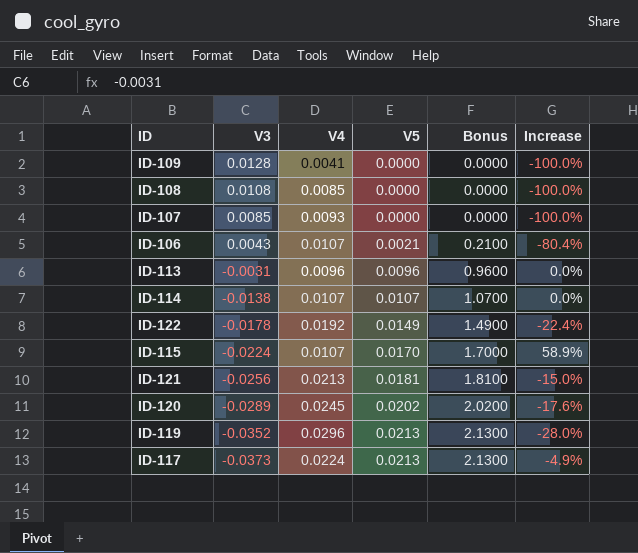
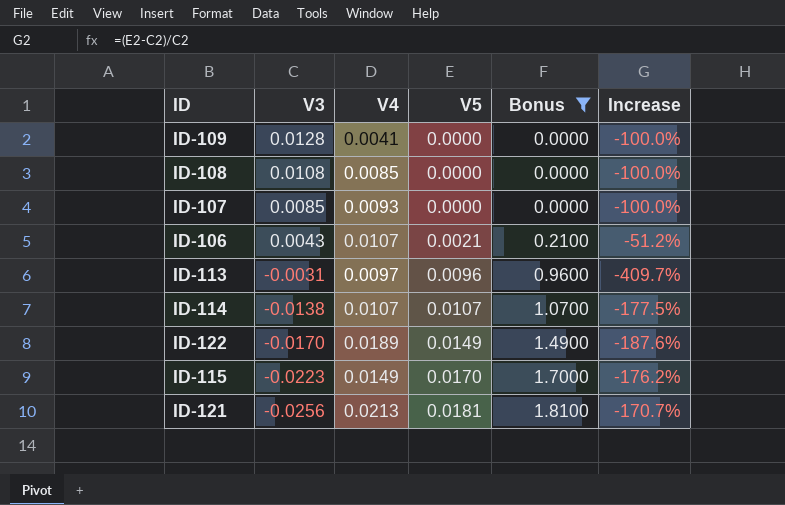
filter: none -> Bonus <= 1.8100
column Increase | formula: ([V5] - [V4]) / [V4] -> ([V5] - [V3]) / [V3]
ID-113 | V4: 0.0096 -> 0.0097
ID-122 | V3: -0.0178 -> -0.0170
ID-122 | V4: 0.0192 -> 0.0189
ID-115 | V3: -0.0224 -> -0.0223
ID-115 | V4: 0.0107 -> 0.0149

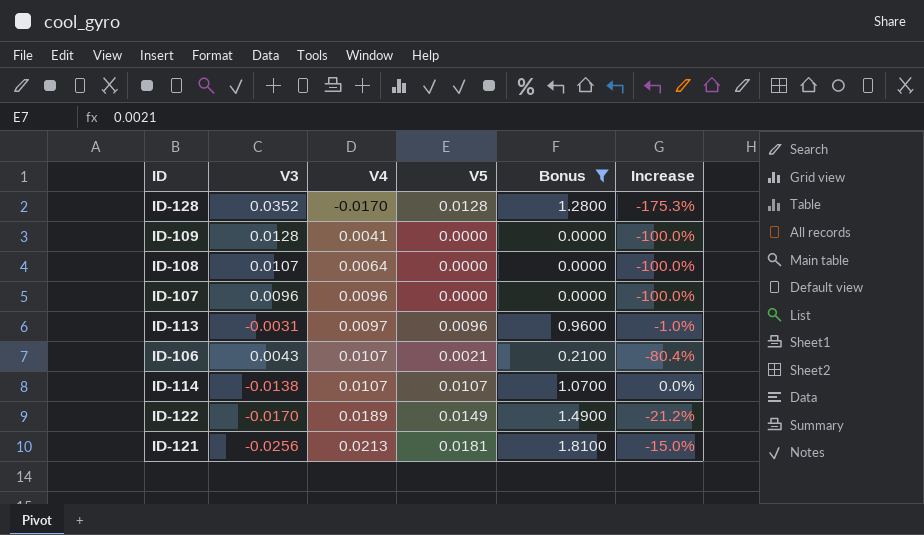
row order: V3 descending -> V4 ascending
column Increase | formula: ([V5] - [V3]) / [V3] -> ([V5] - [V4]) / [V4]
row ID-115: -0.0223 | 0.0149 | 0.0170 | 1.7000 | -176.2% -> none
row ID-128: none -> 0.0352 | -0.0170 | 0.0128 | 1.2800 | -175.3%
ID-108 | V3: 0.0108 -> 0.0107
ID-108 | V4: 0.0085 -> 0.0064
ID-107 | V3: 0.0085 -> 0.0096
ID-107 | V4: 0.0093 -> 0.0096

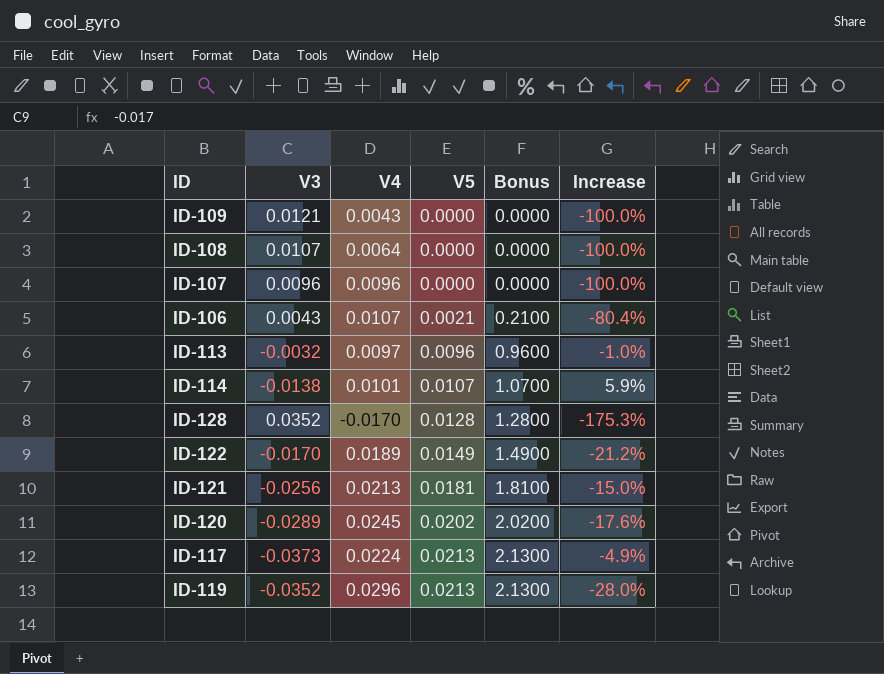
filter: Bonus <= 1.8100 -> none
row order: V4 ascending -> V5 ascending
ID-109 | V3: 0.0128 -> 0.0121
ID-109 | V4: 0.0041 -> 0.0043
ID-113 | V3: -0.0031 -> -0.0032
ID-114 | V4: 0.0107 -> 0.0101
ID-114 | Increase: 0.0% -> 5.9%

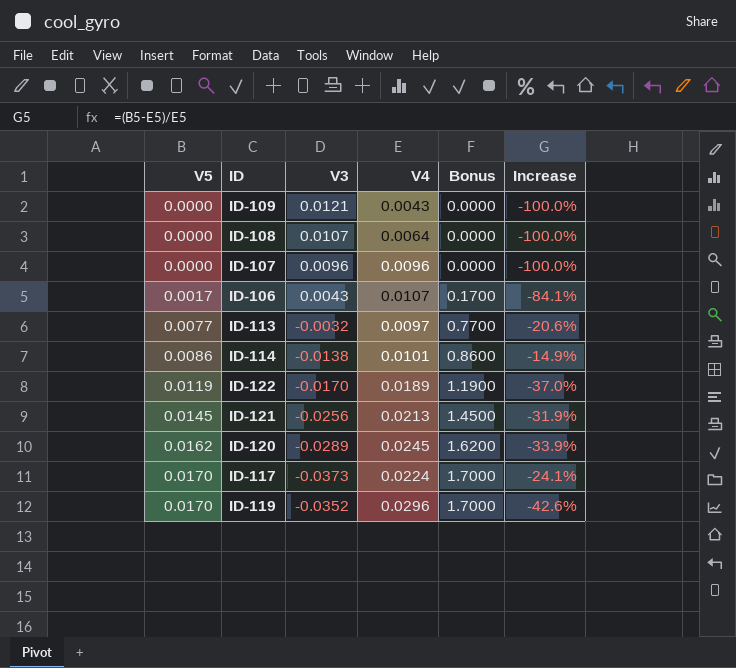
column V5 | position: 4 -> 1
row ID-128: 0.0352 | -0.0170 | 0.0128 | 1.2800 | -175.3% -> none
ID-106 | V5: 0.0021 -> 0.0017
ID-106 | Bonus: 0.2100 -> 0.1700
ID-106 | Increase: -80.4% -> -84.1%
ID-113 | V5: 0.0096 -> 0.0077
ID-113 | Bonus: 0.9600 -> 0.7700
ID-113 | Increase: -1.0% -> -20.6%
ID-114 | V5: 0.0107 -> 0.0086
ID-114 | Bonus: 1.0700 -> 0.8600
ID-114 | Increase: 5.9% -> -14.9%
ID-122 | V5: 0.0149 -> 0.0119
ID-122 | Bonus: 1.4900 -> 1.1900
ID-122 | Increase: -21.2% -> -37.0%
ID-121 | V5: 0.0181 -> 0.0145
ID-121 | Bonus: 1.8100 -> 1.4500
ID-121 | Increase: -15.0% -> -31.9%
ID-120 | V5: 0.0202 -> 0.0162
ID-120 | Bonus: 2.0200 -> 1.6200
ID-120 | Increase: -17.6% -> -33.9%
ID-117 | V5: 0.0213 -> 0.0170
ID-117 | Bonus: 2.1300 -> 1.7000
ID-117 | Increase: -4.9% -> -24.1%
ID-119 | V5: 0.0213 -> 0.0170
ID-119 | Bonus: 2.1300 -> 1.7000
ID-119 | Increase: -28.0% -> -42.6%

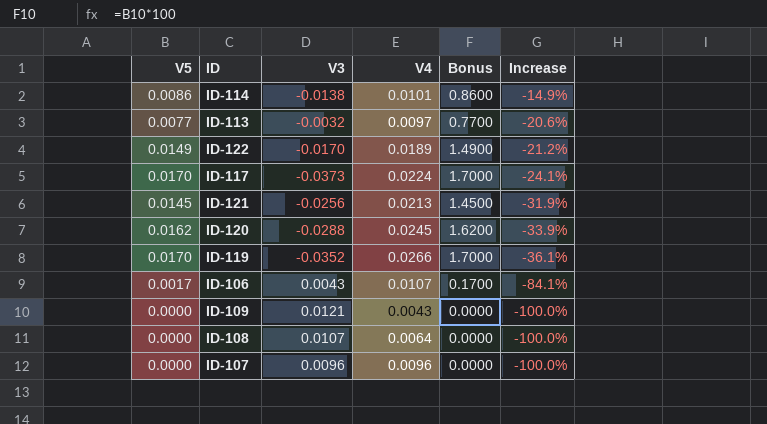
row order: V5 ascending -> Increase descending
ID-122 | V5: 0.0119 -> 0.0149
ID-122 | Bonus: 1.1900 -> 1.4900
ID-122 | Increase: -37.0% -> -21.2%
ID-120 | V3: -0.0289 -> -0.0288
ID-119 | V4: 0.0296 -> 0.0266
ID-119 | Increase: -42.6% -> -36.1%

